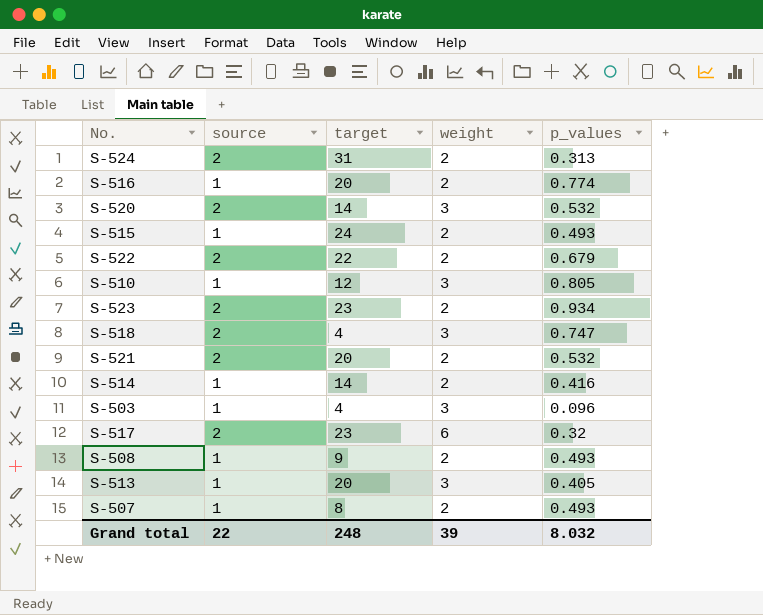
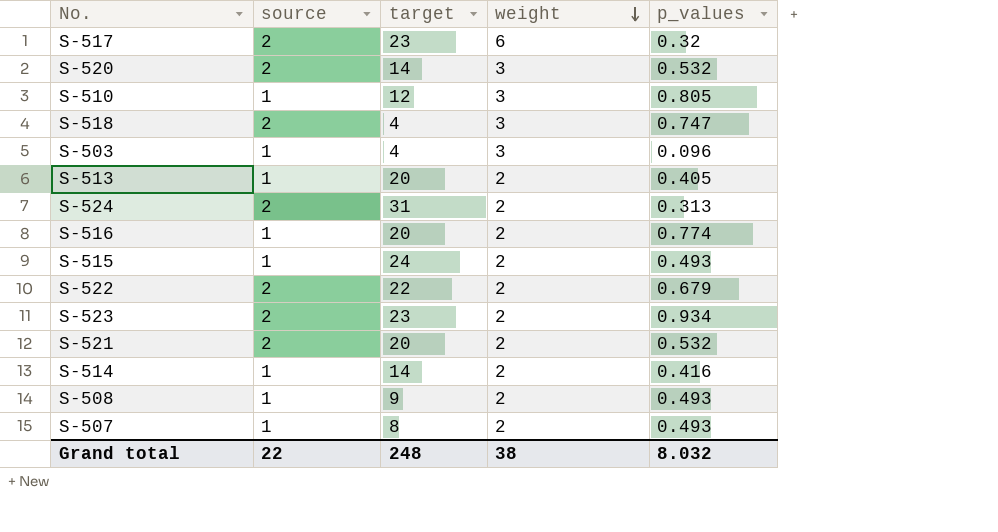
row order: none -> weight descending
S-513 | weight: 3 -> 2
Grand total | weight: 39 -> 38

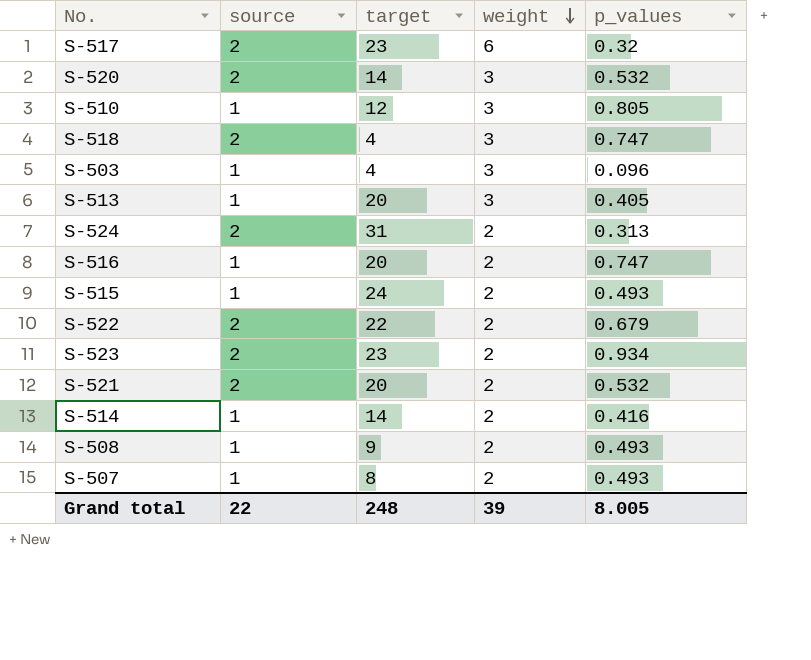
S-513 | weight: 2 -> 3
S-516 | p_values: 0.774 -> 0.747
Grand total | weight: 38 -> 39
Grand total | p_values: 8.032 -> 8.005

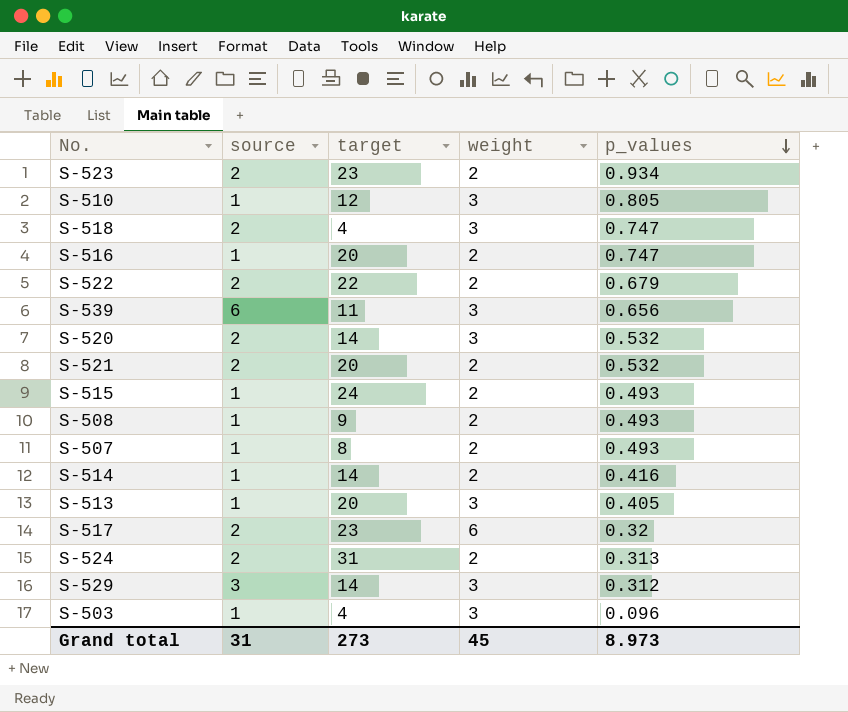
row order: weight descending -> p_values descending
row S-539: none -> 6 | 11 | 3 | 0.656
row S-529: none -> 3 | 14 | 3 | 0.312
Grand total | source: 22 -> 31
Grand total | target: 248 -> 273
Grand total | weight: 39 -> 45
Grand total | p_values: 8.005 -> 8.973

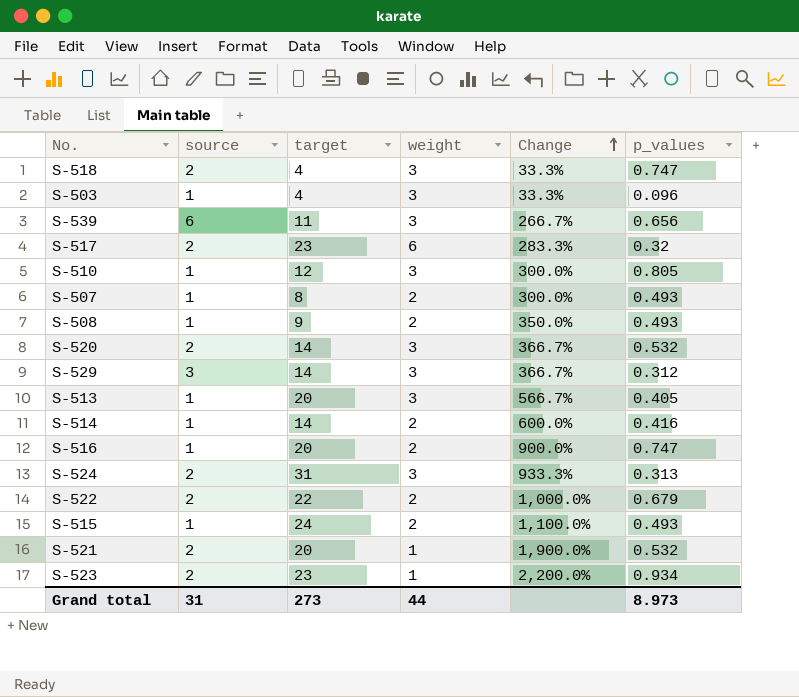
row order: p_values descending -> Change ascending
column Change | formula: none -> ([target] - [weight]) / [weight]
S-524 | weight: 2 -> 3
S-521 | weight: 2 -> 1
S-523 | weight: 2 -> 1
Grand total | weight: 45 -> 44

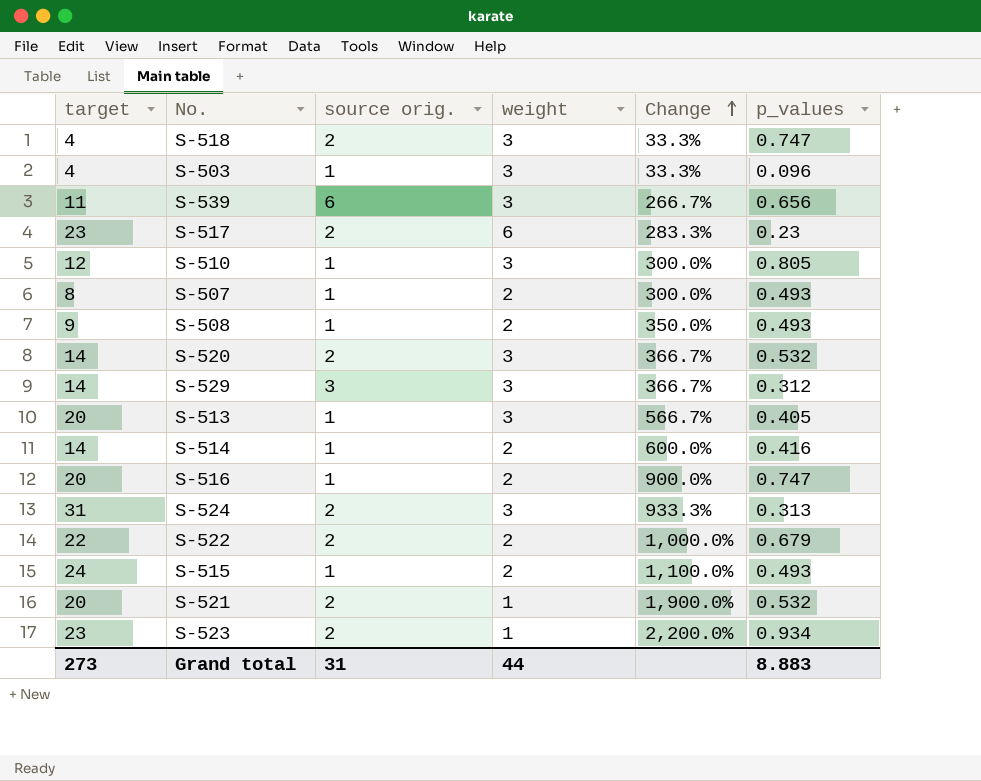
column target | position: 3 -> 1
column name: source -> source orig.
S-517 | p_values: 0.32 -> 0.23
Grand total | p_values: 8.973 -> 8.883

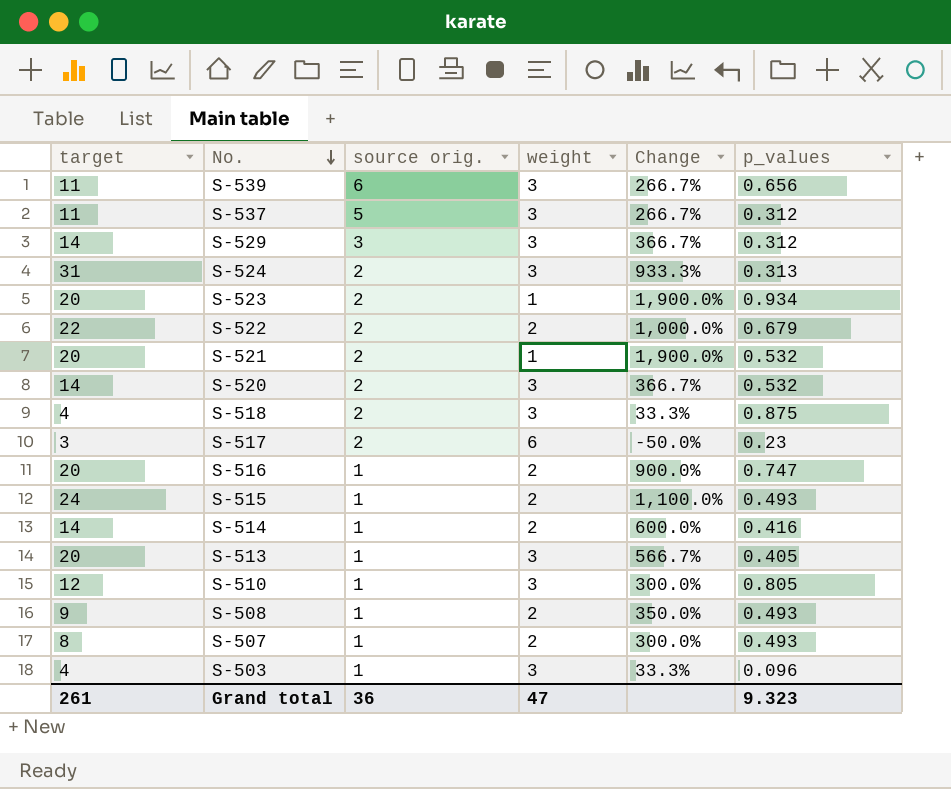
row order: Change ascending -> No. descending
row S-537: none -> 11 | 5 | 3 | 266.7% | 0.312
S-523 | target: 23 -> 20
S-523 | Change: 2,200.0% -> 1,900.0%
S-518 | p_values: 0.747 -> 0.875
S-517 | target: 23 -> 3
S-517 | Change: 283.3% -> -50.0%
Grand total | target: 273 -> 261
Grand total | source orig.: 31 -> 36
Grand total | weight: 44 -> 47
Grand total | p_values: 8.883 -> 9.323

